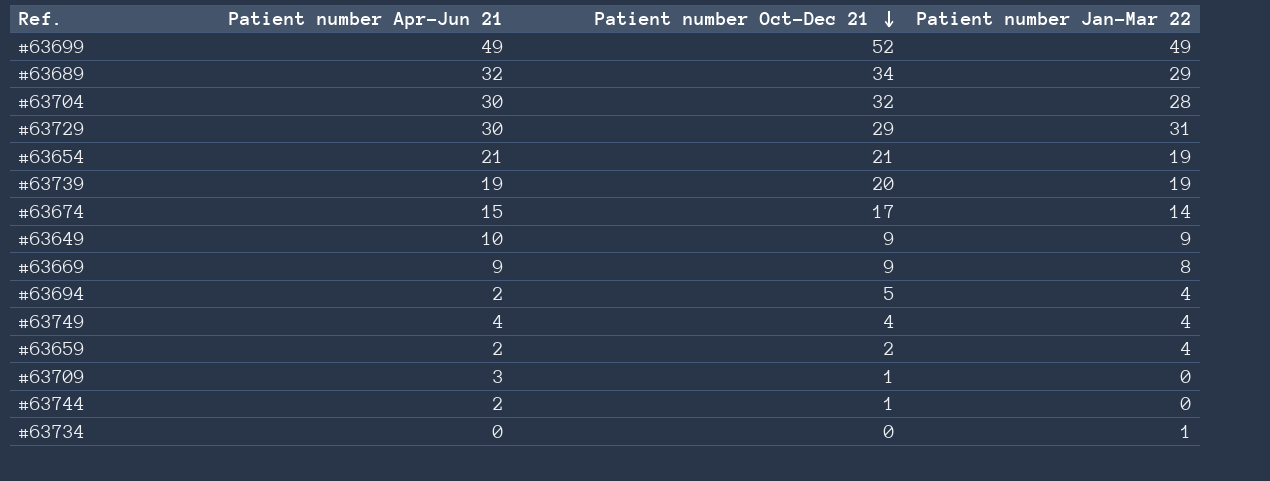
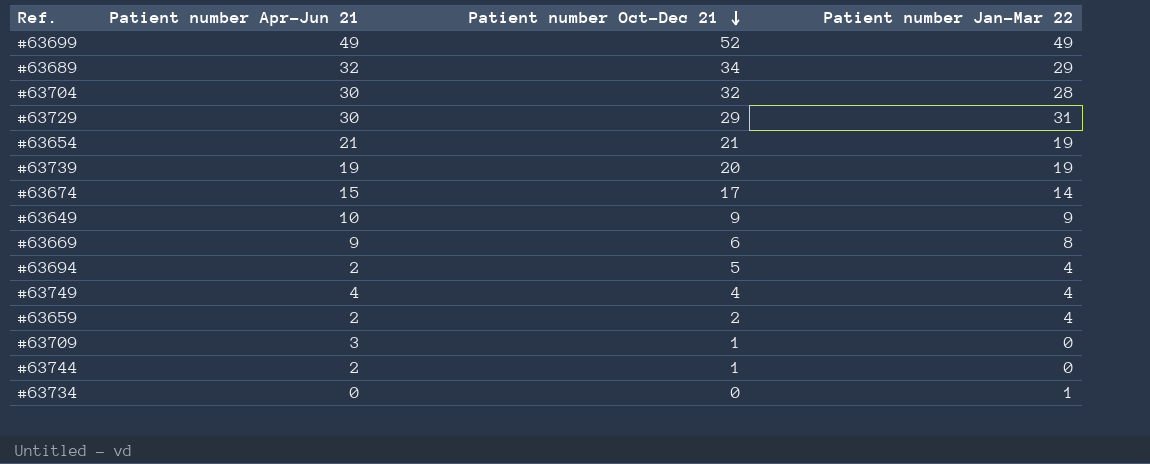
#63669 | Patient number Oct-Dec 21: 9 -> 6

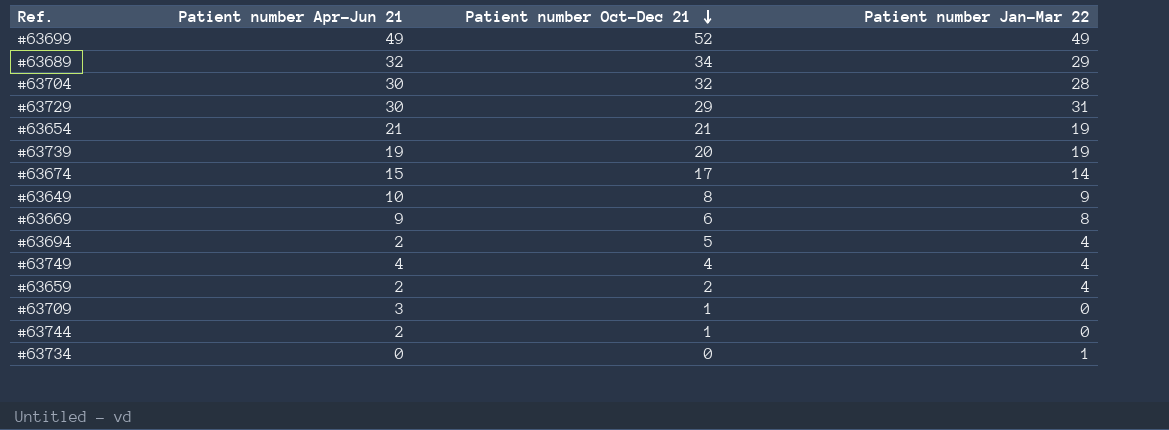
#63649 | Patient number Oct-Dec 21: 9 -> 8

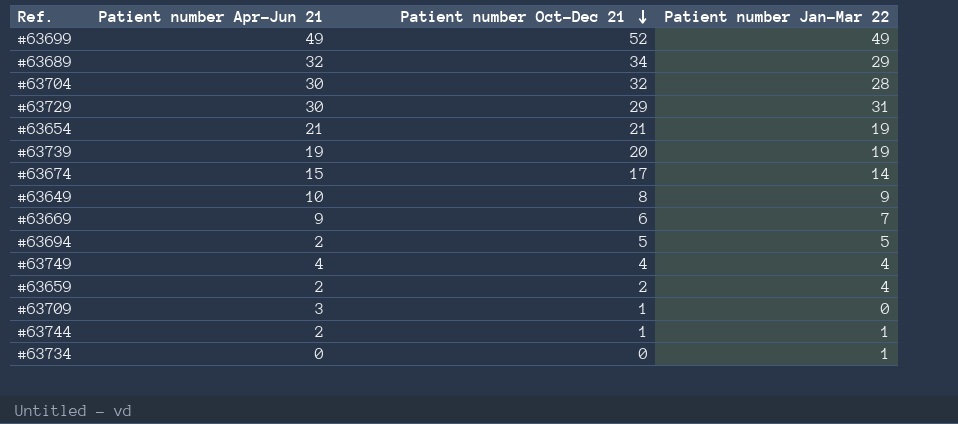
#63669 | Patient number Jan-Mar 22: 8 -> 7
#63694 | Patient number Jan-Mar 22: 4 -> 5
#63744 | Patient number Jan-Mar 22: 0 -> 1

